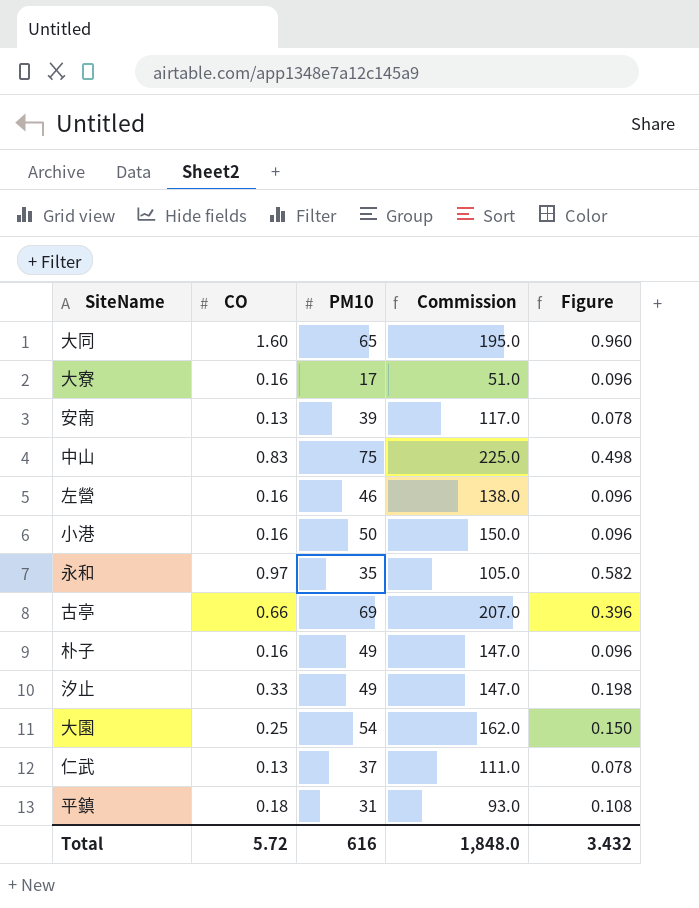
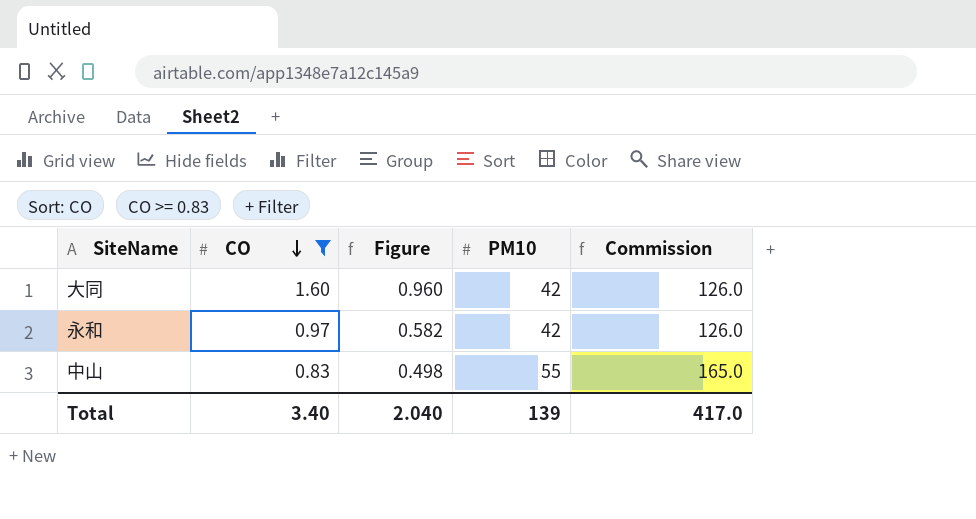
filter: none -> CO >= 0.83
row order: none -> CO descending
column Figure | position: 5 -> 3
大同 | PM10: 65 -> 42
大同 | Commission: 195.0 -> 126.0
永和 | PM10: 35 -> 42
永和 | Commission: 105.0 -> 126.0
中山 | PM10: 75 -> 55
中山 | Commission: 225.0 -> 165.0
Total | CO: 5.72 -> 3.40
Total | Figure: 3.432 -> 2.040
Total | PM10: 616 -> 139
Total | Commission: 1,848.0 -> 417.0

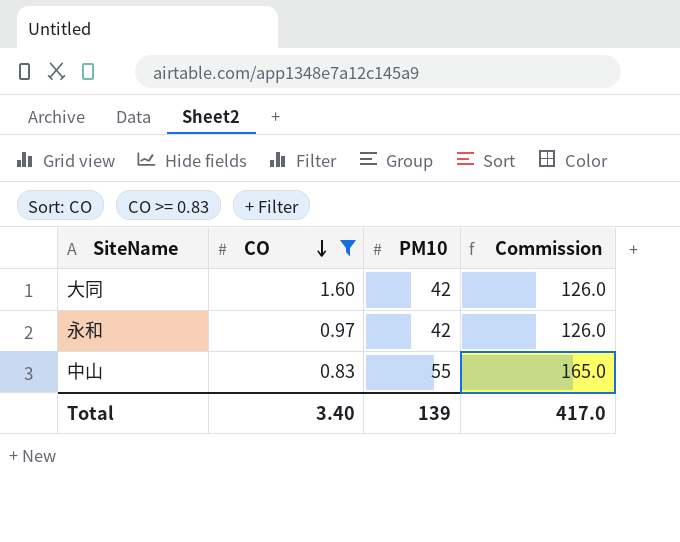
column Figure | formula: [CO] * 0.6 -> none

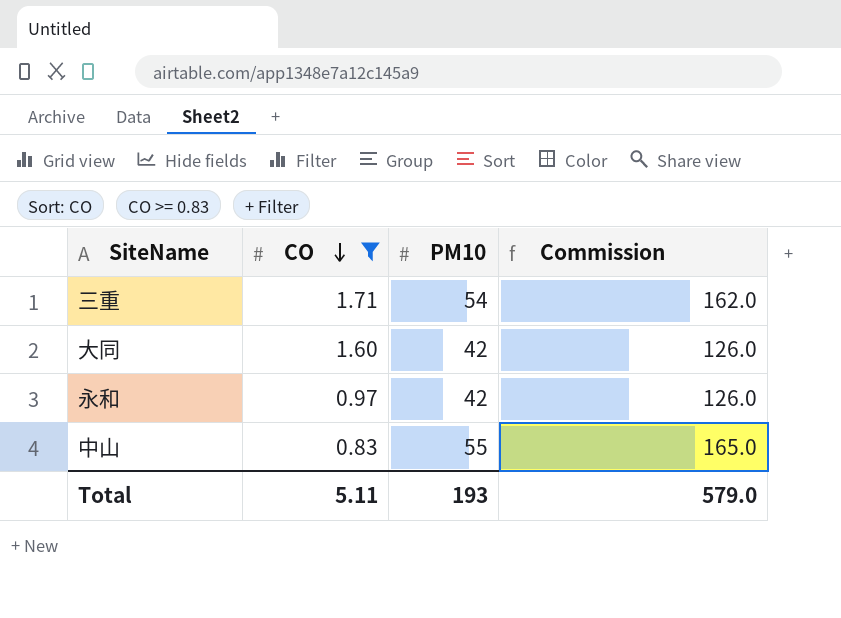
row 三重: none -> 1.71 | 54 | 162.0
Total | CO: 3.40 -> 5.11
Total | PM10: 139 -> 193
Total | Commission: 417.0 -> 579.0

